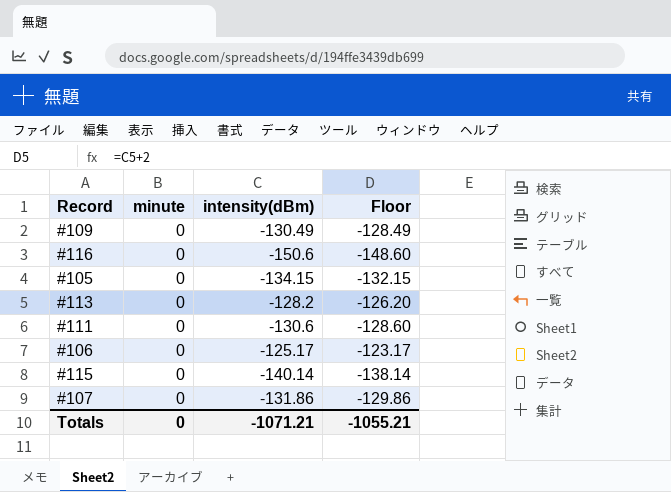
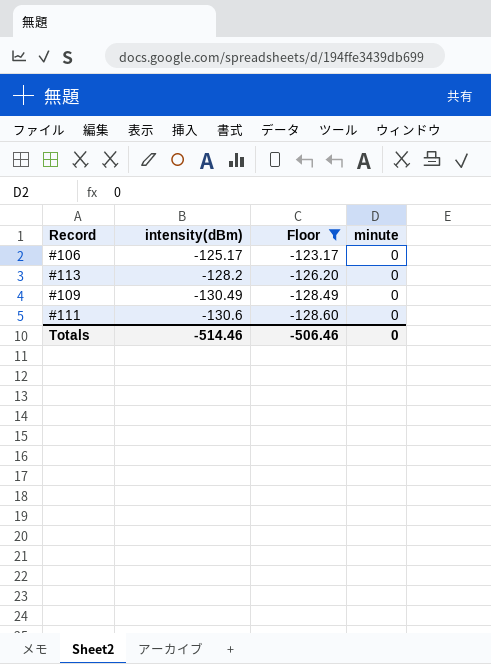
filter: none -> Floor >= -128.60
row order: none -> intensity(dBm) descending
column minute | position: 2 -> 4
Totals | intensity(dBm): -1071.21 -> -514.46
Totals | Floor: -1055.21 -> -506.46

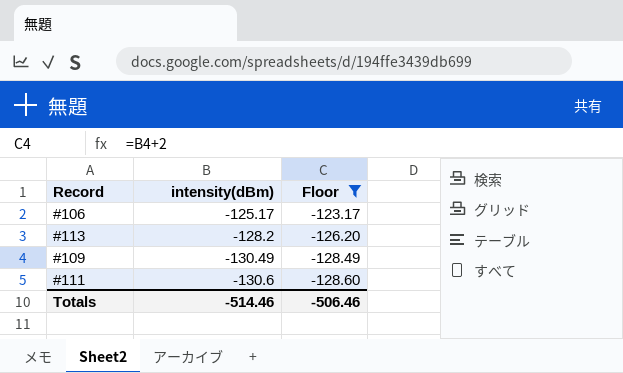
column minute | position: 4 -> none

